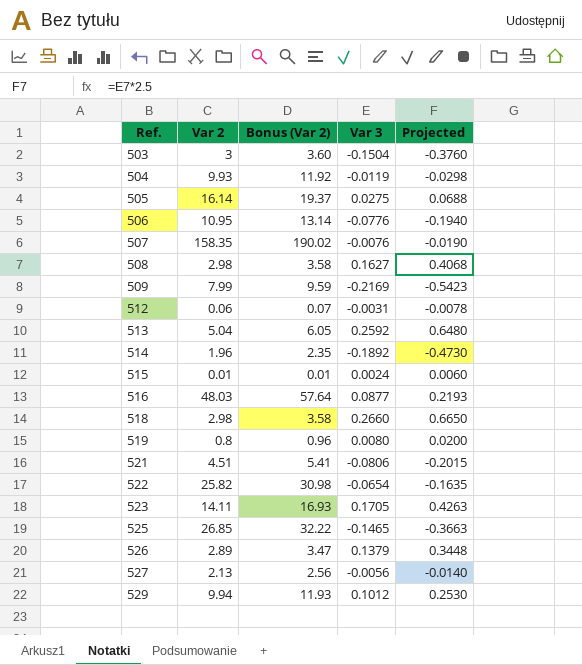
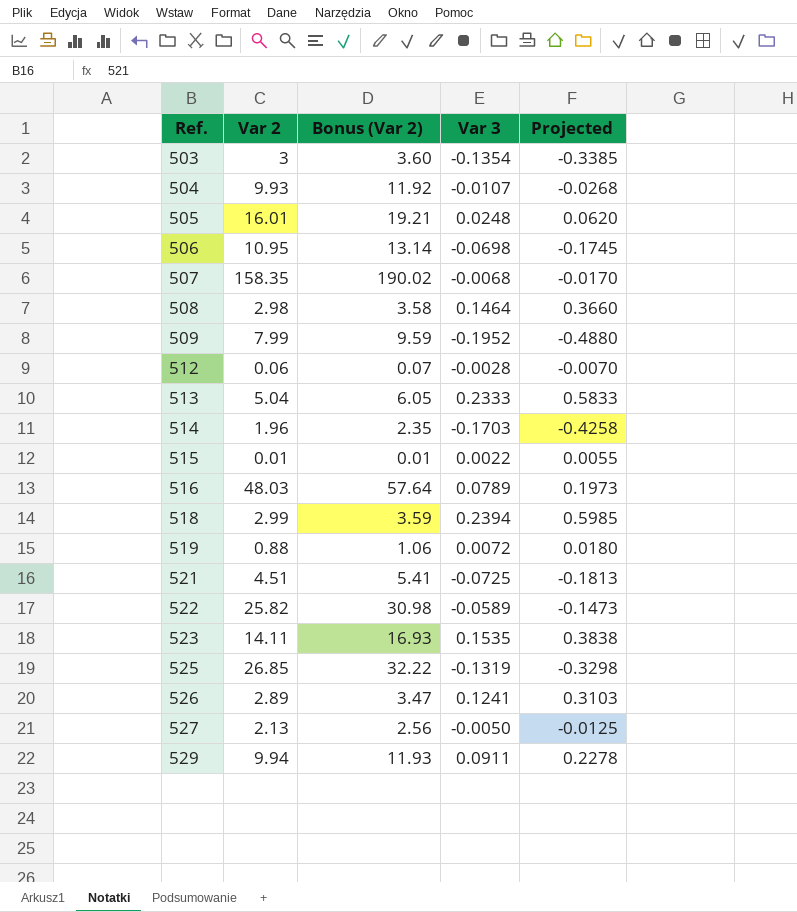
503 | Var 3: -0.1504 -> -0.1354
503 | Projected: -0.3760 -> -0.3385
504 | Var 3: -0.0119 -> -0.0107
504 | Projected: -0.0298 -> -0.0268
505 | Var 2: 16.14 -> 16.01
505 | Bonus (Var 2): 19.37 -> 19.21
505 | Var 3: 0.0275 -> 0.0248
505 | Projected: 0.0688 -> 0.0620
506 | Var 3: -0.0776 -> -0.0698
506 | Projected: -0.1940 -> -0.1745
507 | Var 3: -0.0076 -> -0.0068
507 | Projected: -0.0190 -> -0.0170
508 | Var 3: 0.1627 -> 0.1464
508 | Projected: 0.4068 -> 0.3660
509 | Var 3: -0.2169 -> -0.1952
509 | Projected: -0.5423 -> -0.4880
512 | Var 3: -0.0031 -> -0.0028
512 | Projected: -0.0078 -> -0.0070
513 | Var 3: 0.2592 -> 0.2333
513 | Projected: 0.6480 -> 0.5833
514 | Var 3: -0.1892 -> -0.1703
514 | Projected: -0.4730 -> -0.4258
515 | Var 3: 0.0024 -> 0.0022
515 | Projected: 0.0060 -> 0.0055
516 | Var 3: 0.0877 -> 0.0789
516 | Projected: 0.2193 -> 0.1973
518 | Var 2: 2.98 -> 2.99
518 | Bonus (Var 2): 3.58 -> 3.59
518 | Var 3: 0.2660 -> 0.2394
518 | Projected: 0.6650 -> 0.5985
519 | Var 2: 0.8 -> 0.88
519 | Bonus (Var 2): 0.96 -> 1.06
519 | Var 3: 0.0080 -> 0.0072
519 | Projected: 0.0200 -> 0.0180
521 | Var 3: -0.0806 -> -0.0725
521 | Projected: -0.2015 -> -0.1813
522 | Var 3: -0.0654 -> -0.0589
522 | Projected: -0.1635 -> -0.1473
523 | Var 3: 0.1705 -> 0.1535
523 | Projected: 0.4263 -> 0.3838
525 | Var 3: -0.1465 -> -0.1319
525 | Projected: -0.3663 -> -0.3298
526 | Var 3: 0.1379 -> 0.1241
526 | Projected: 0.3448 -> 0.3103
527 | Var 3: -0.0056 -> -0.0050
527 | Projected: -0.0140 -> -0.0125
529 | Var 3: 0.1012 -> 0.0911
529 | Projected: 0.2530 -> 0.2278

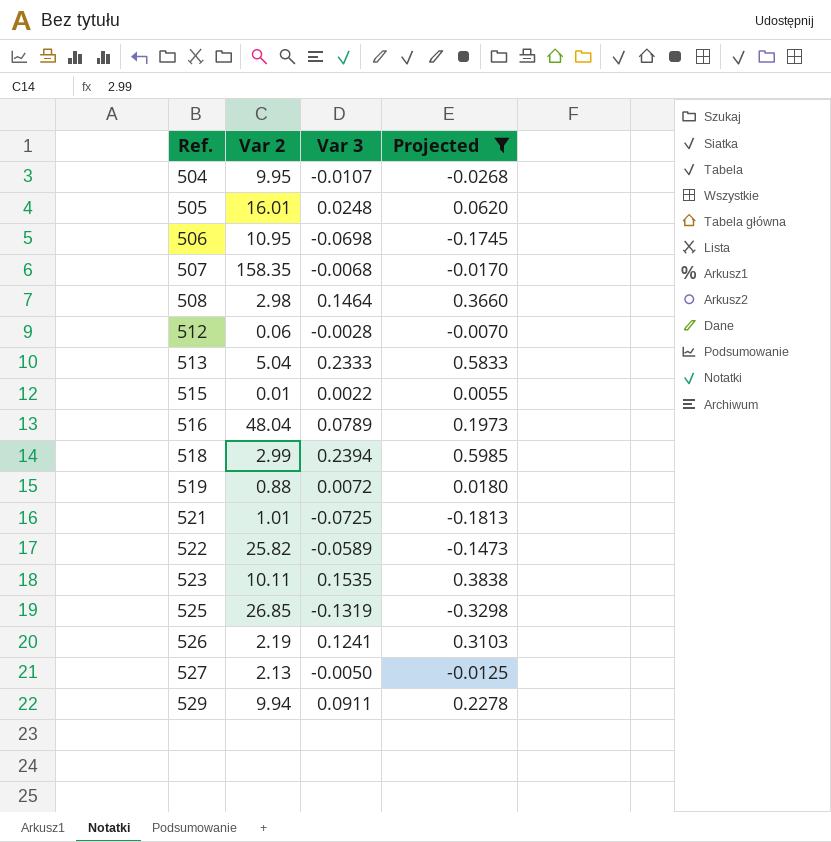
filter: none -> Projected >= -0.3298
column Bonus (Var 2) | formula: [Var 2] * 1.2 -> none
504 | Var 2: 9.93 -> 9.95
516 | Var 2: 48.03 -> 48.04
521 | Var 2: 4.51 -> 1.01
523 | Var 2: 14.11 -> 10.11
526 | Var 2: 2.89 -> 2.19

